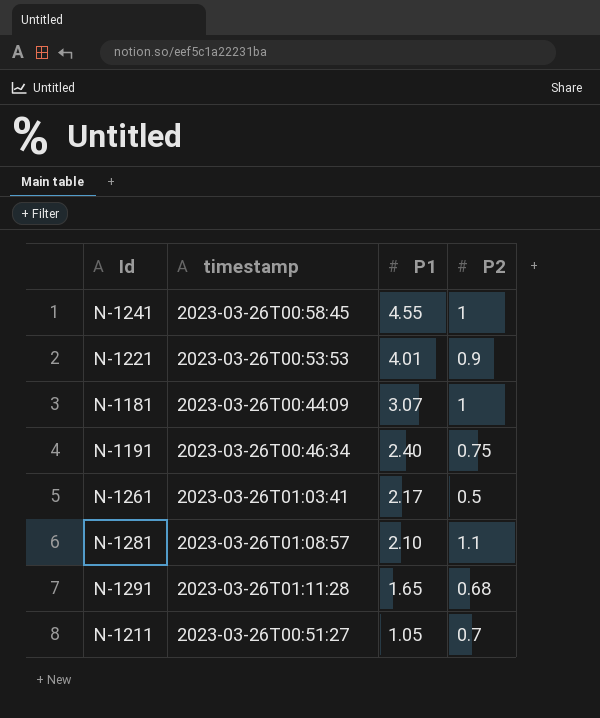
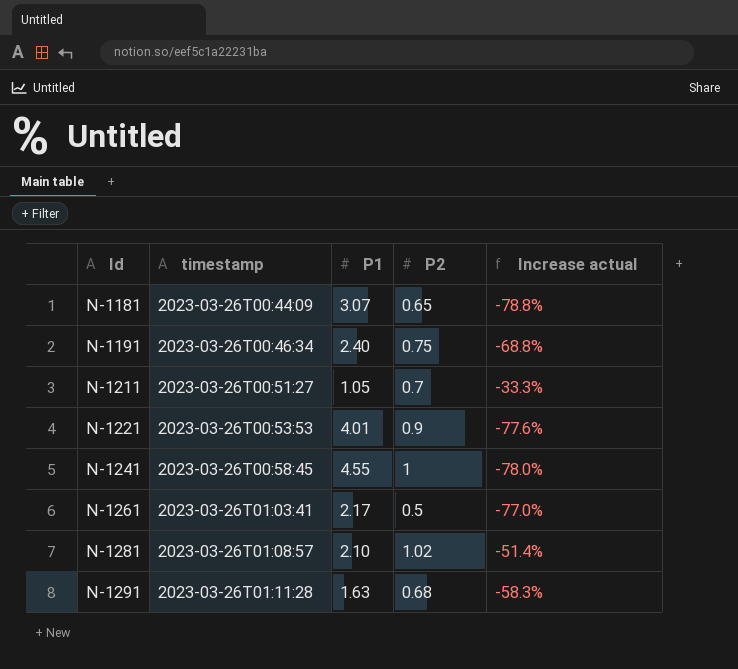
row order: P1 descending -> Id ascending
column Increase actual | formula: none -> ([P2] - [P1]) / [P1]
N-1181 | P2: 1 -> 0.65
N-1281 | P2: 1.1 -> 1.02
N-1291 | P1: 1.65 -> 1.63

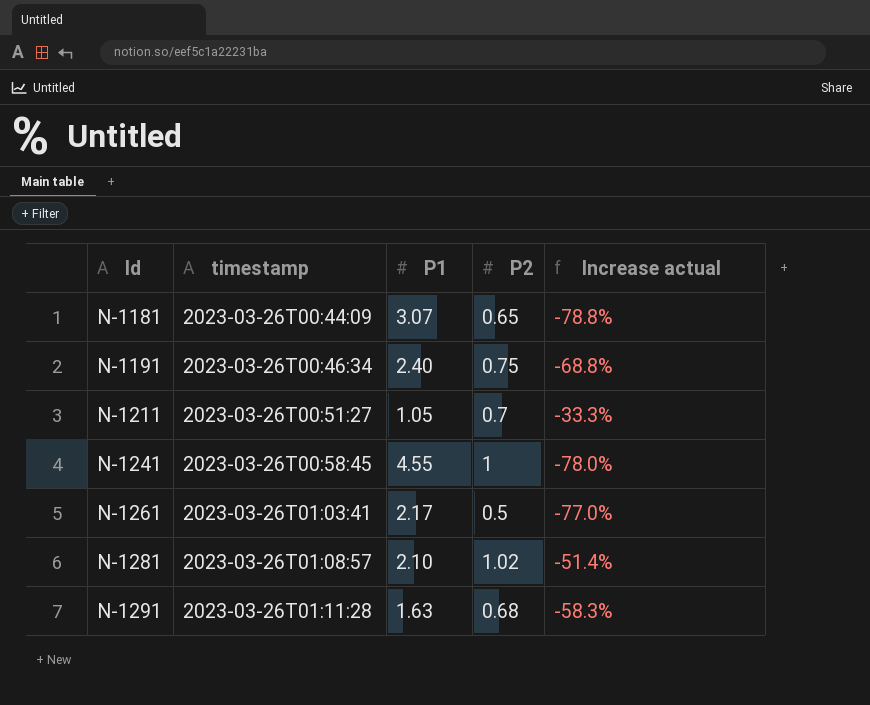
row N-1221: 2023-03-26T00:53:53 | 4.01 | 0.9 | -77.6% -> none

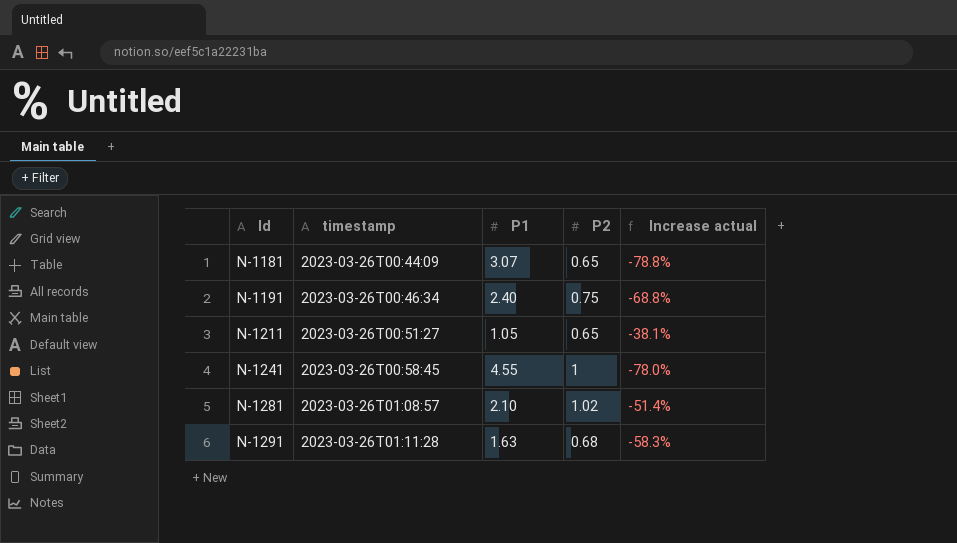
row N-1261: 2023-03-26T01:03:41 | 2.17 | 0.5 | -77.0% -> none
N-1211 | P2: 0.7 -> 0.65
N-1211 | Increase actual: -33.3% -> -38.1%

